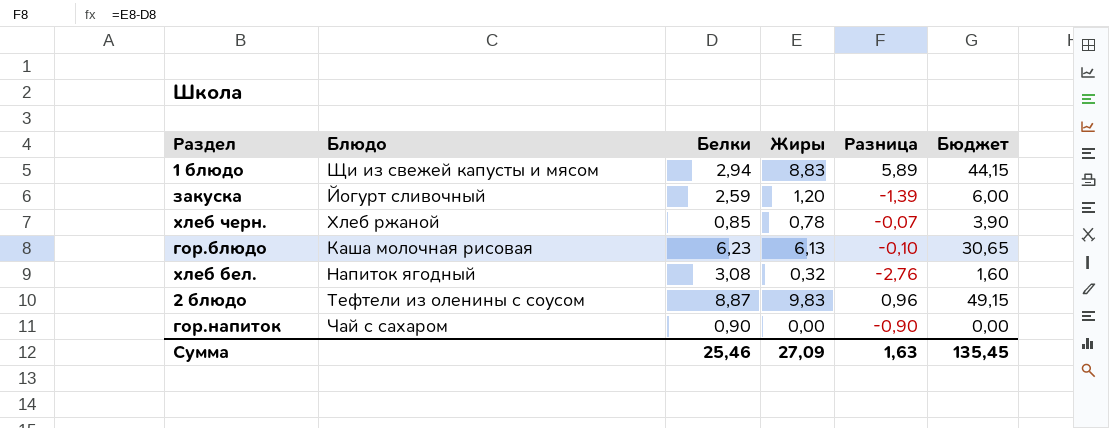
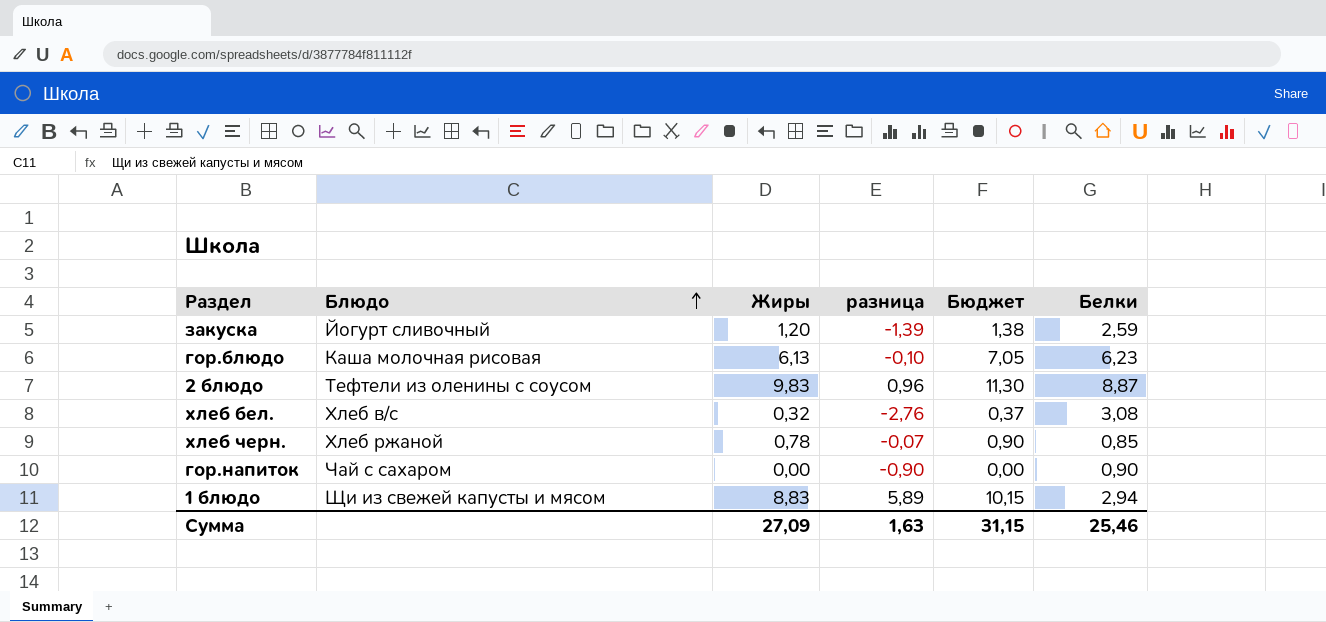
row order: none -> Блюдо ascending
column name: Разница -> разница
column Бюджет | formula: [Жиры] * 5 -> [Жиры] * 1,15
column Белки | position: 3 -> 6
хлеб бел. | Блюдо: Напиток ягодный -> Хлеб в/с
Сумма | Бюджет: 135,45 -> 31,15

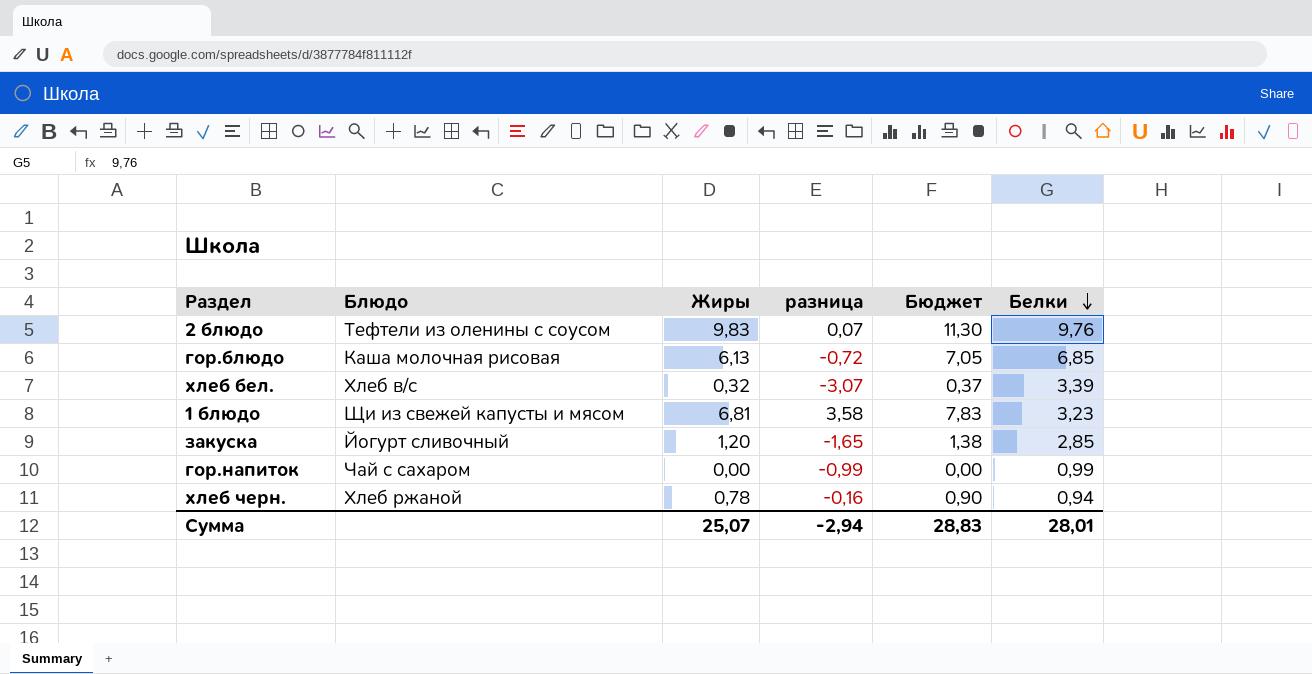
row order: Блюдо ascending -> Белки descending
2 блюдо | разница: 0,96 -> 0,07
2 блюдо | Белки: 8,87 -> 9,76
гор.блюдо | разница: -0,10 -> -0,72
гор.блюдо | Белки: 6,23 -> 6,85
хлеб бел. | разница: -2,76 -> -3,07
хлеб бел. | Белки: 3,08 -> 3,39
1 блюдо | Жиры: 8,83 -> 6,81
1 блюдо | разница: 5,89 -> 3,58
1 блюдо | Бюджет: 10,15 -> 7,83
1 блюдо | Белки: 2,94 -> 3,23
закуска | разница: -1,39 -> -1,65
закуска | Белки: 2,59 -> 2,85
гор.напиток | разница: -0,90 -> -0,99
гор.напиток | Белки: 0,90 -> 0,99
хлеб черн. | разница: -0,07 -> -0,16
хлеб черн. | Белки: 0,85 -> 0,94
Сумма | Жиры: 27,09 -> 25,07
Сумма | разница: 1,63 -> -2,94
Сумма | Бюджет: 31,15 -> 28,83
Сумма | Белки: 25,46 -> 28,01

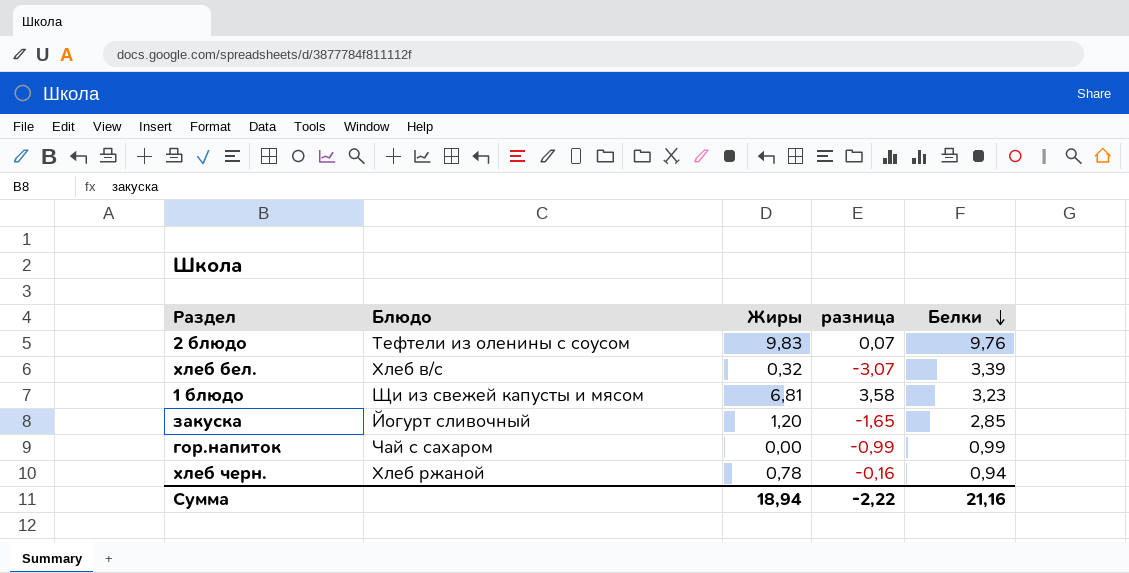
column Бюджет | formula: [Жиры] * 1,15 -> none
row гор.блюдо: Каша молочная рисовая | 6,13 | -0,72 | 7,05 | 6,85 -> none
Сумма | Жиры: 25,07 -> 18,94
Сумма | разница: -2,94 -> -2,22
Сумма | Белки: 28,01 -> 21,16

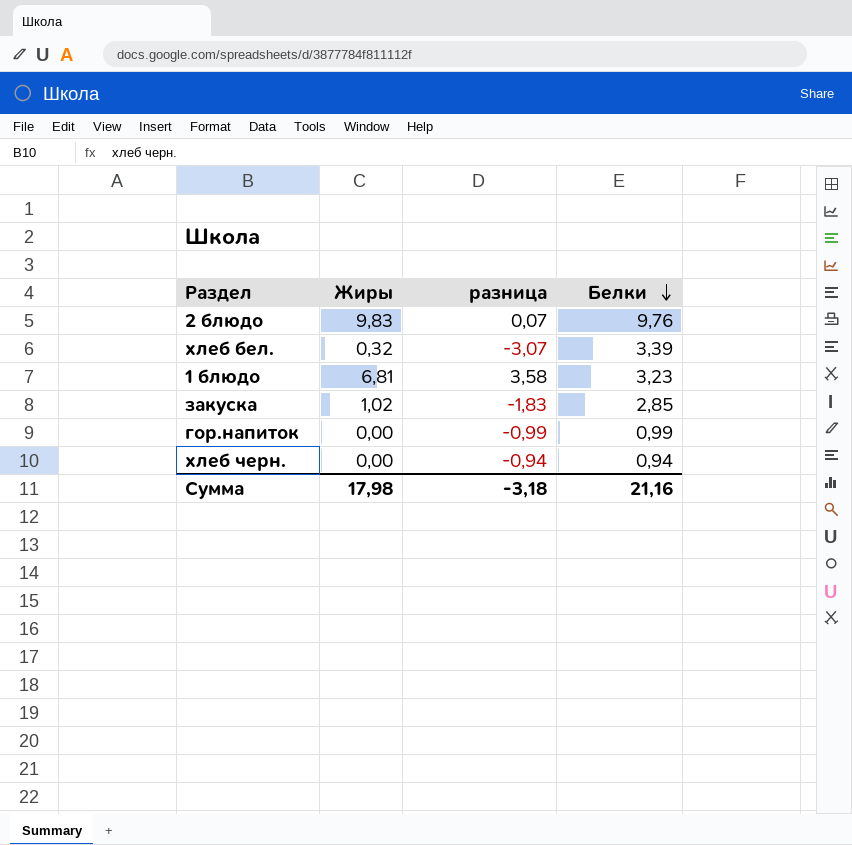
column Блюдо | position: 2 -> none
закуска | Жиры: 1,20 -> 1,02
закуска | разница: -1,65 -> -1,83
хлеб черн. | Жиры: 0,78 -> 0,00
хлеб черн. | разница: -0,16 -> -0,94
Сумма | Жиры: 18,94 -> 17,98
Сумма | разница: -2,22 -> -3,18

